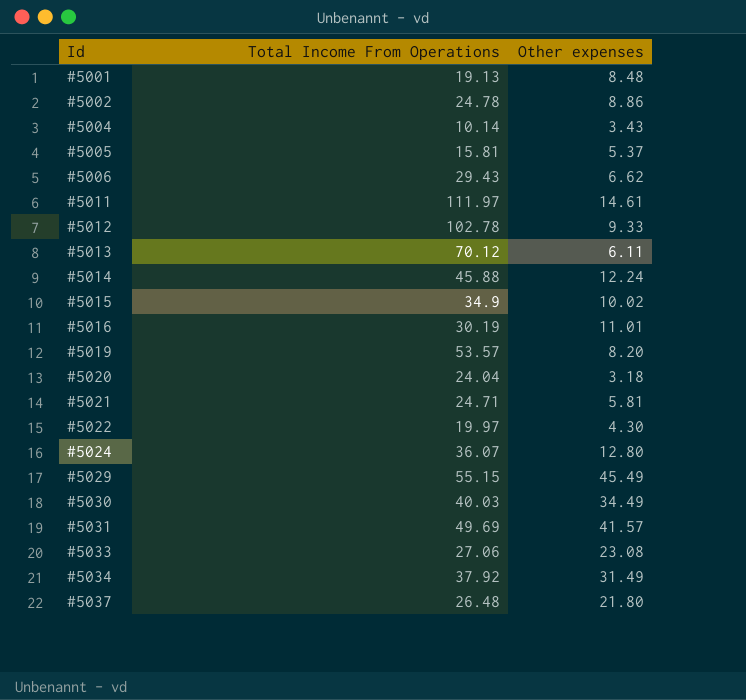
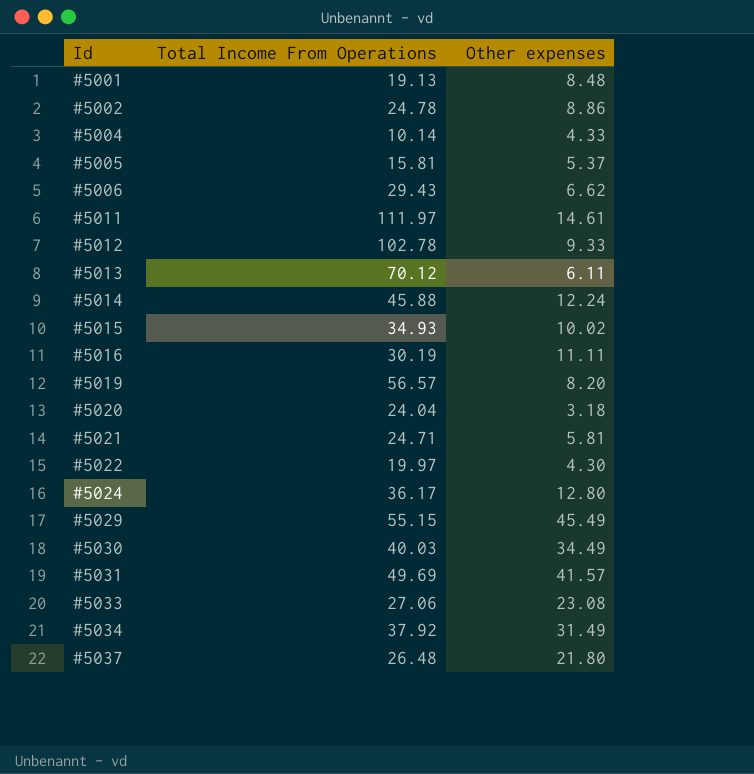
#5004 | Other expenses: 3.43 -> 4.33
#5015 | Total Income From Operations: 34.9 -> 34.93
#5016 | Other expenses: 11.01 -> 11.11
#5019 | Total Income From Operations: 53.57 -> 56.57
#5024 | Total Income From Operations: 36.07 -> 36.17

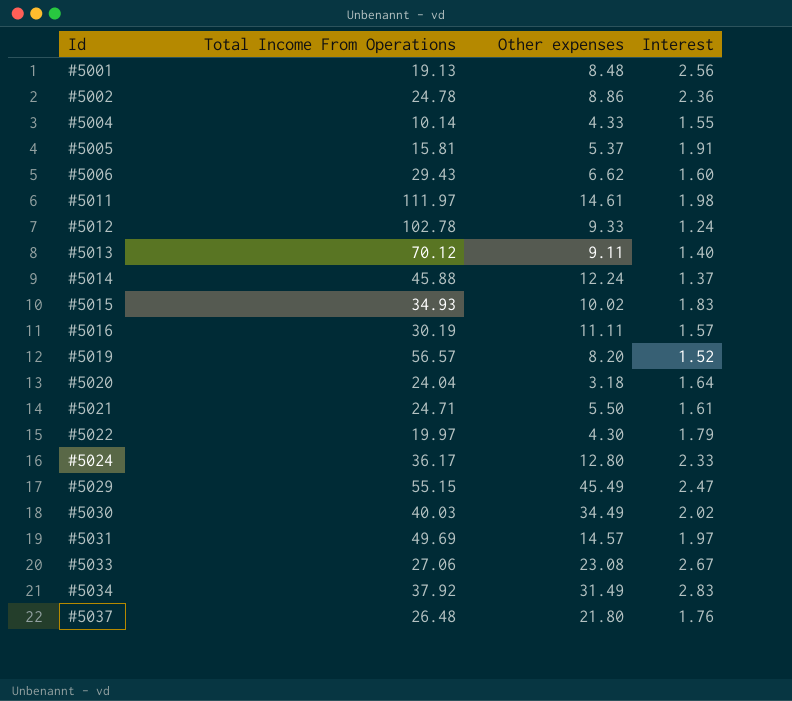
column Interest | position: none -> 4
#5013 | Other expenses: 6.11 -> 9.11
#5021 | Other expenses: 5.81 -> 5.50
#5031 | Other expenses: 41.57 -> 14.57

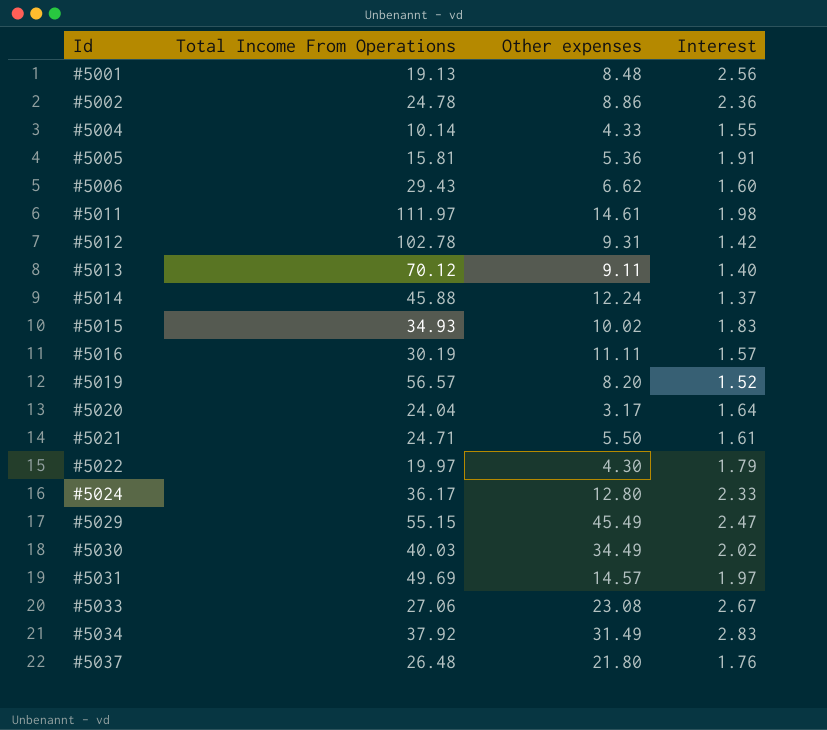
#5005 | Other expenses: 5.37 -> 5.36
#5012 | Other expenses: 9.33 -> 9.31
#5012 | Interest: 1.24 -> 1.42
#5020 | Other expenses: 3.18 -> 3.17

